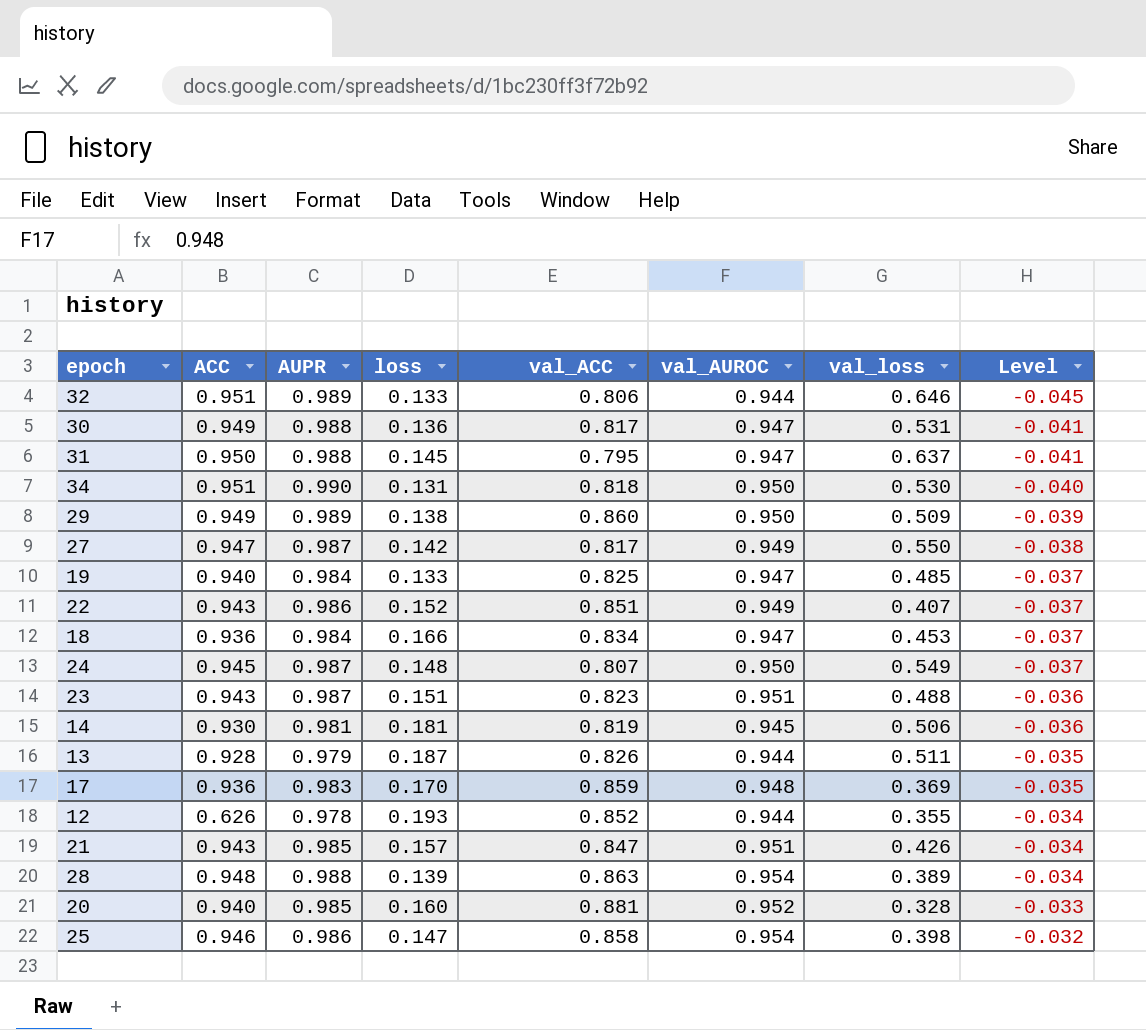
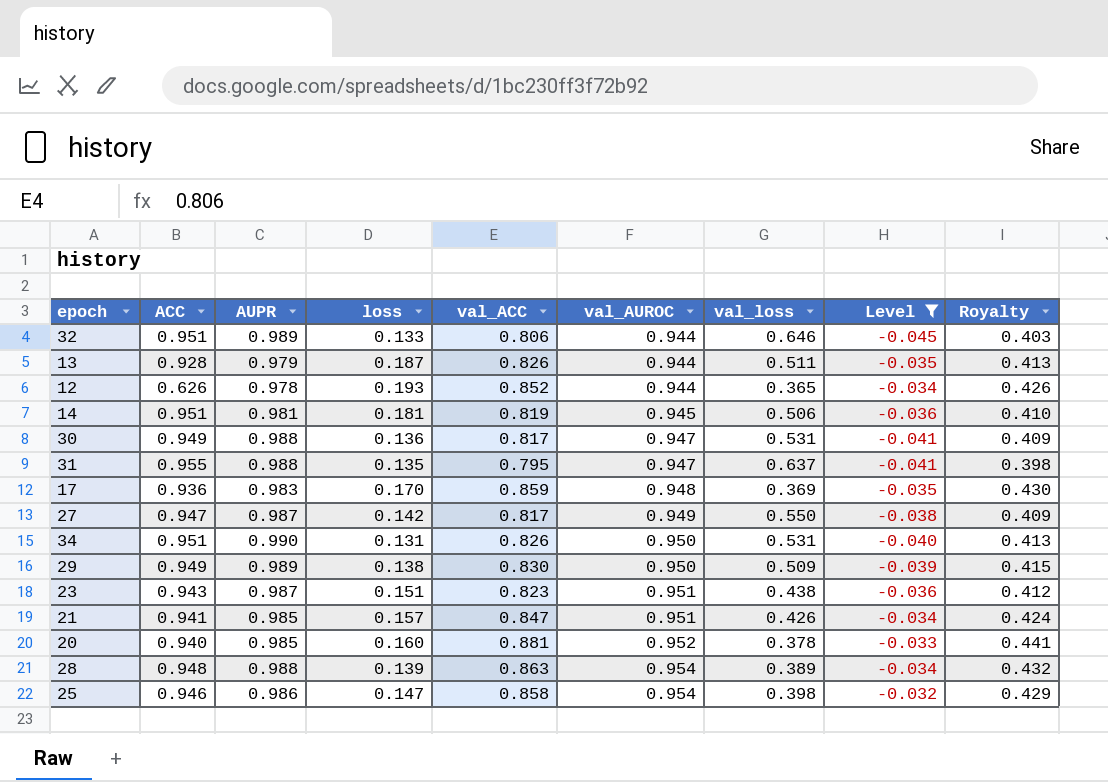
filter: none -> Level != -0.037
row order: Level ascending -> val_AUROC ascending
column Royalty | formula: none -> [val_ACC] * 0.5
12 | val_loss: 0.355 -> 0.365
14 | ACC: 0.930 -> 0.951
31 | ACC: 0.950 -> 0.955
31 | loss: 0.145 -> 0.135
34 | val_ACC: 0.818 -> 0.826
34 | val_loss: 0.530 -> 0.531
29 | val_ACC: 0.860 -> 0.830
23 | val_loss: 0.488 -> 0.438
21 | ACC: 0.943 -> 0.941
20 | val_loss: 0.328 -> 0.378

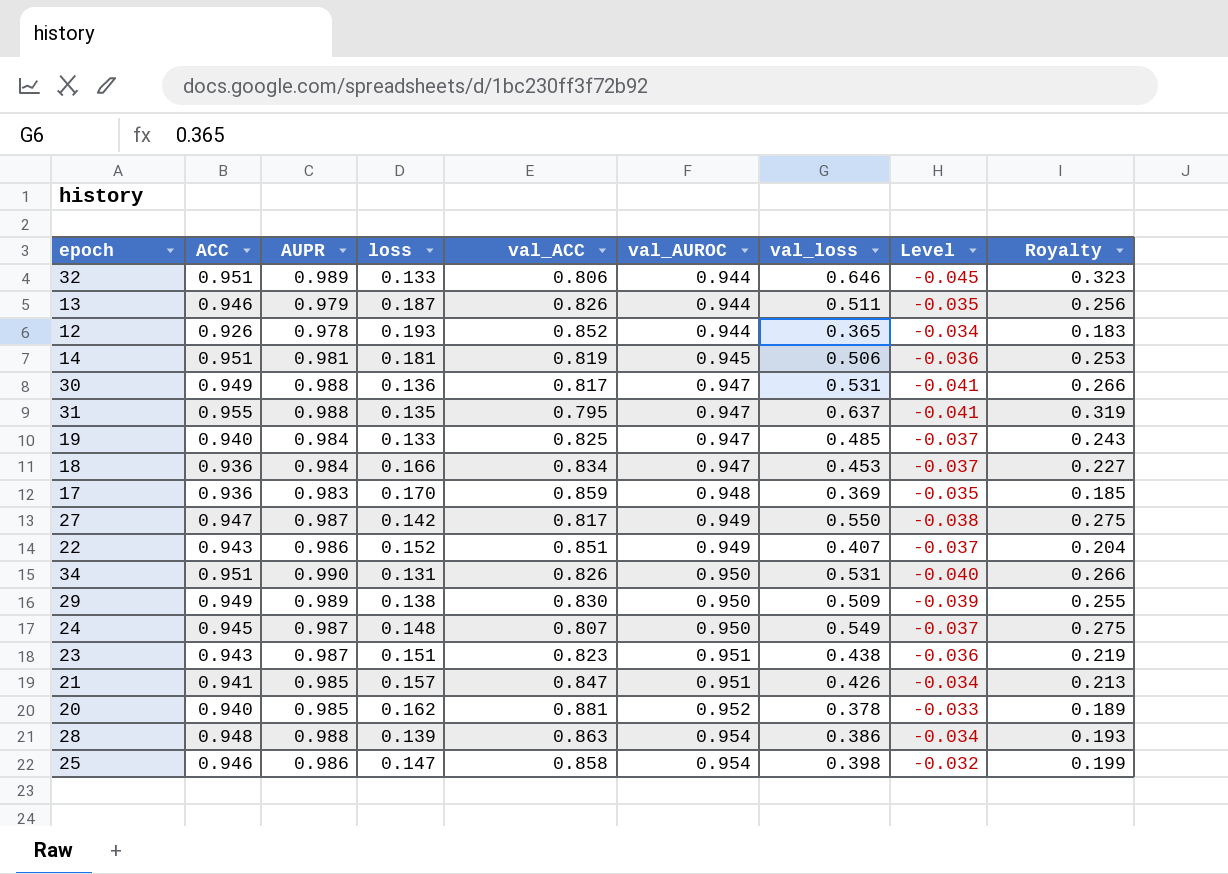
filter: Level != -0.037 -> none
column Royalty | formula: [val_ACC] * 0.5 -> [val_loss] * 0.5
13 | ACC: 0.928 -> 0.946
12 | ACC: 0.626 -> 0.926
20 | loss: 0.160 -> 0.162
28 | val_loss: 0.389 -> 0.386

